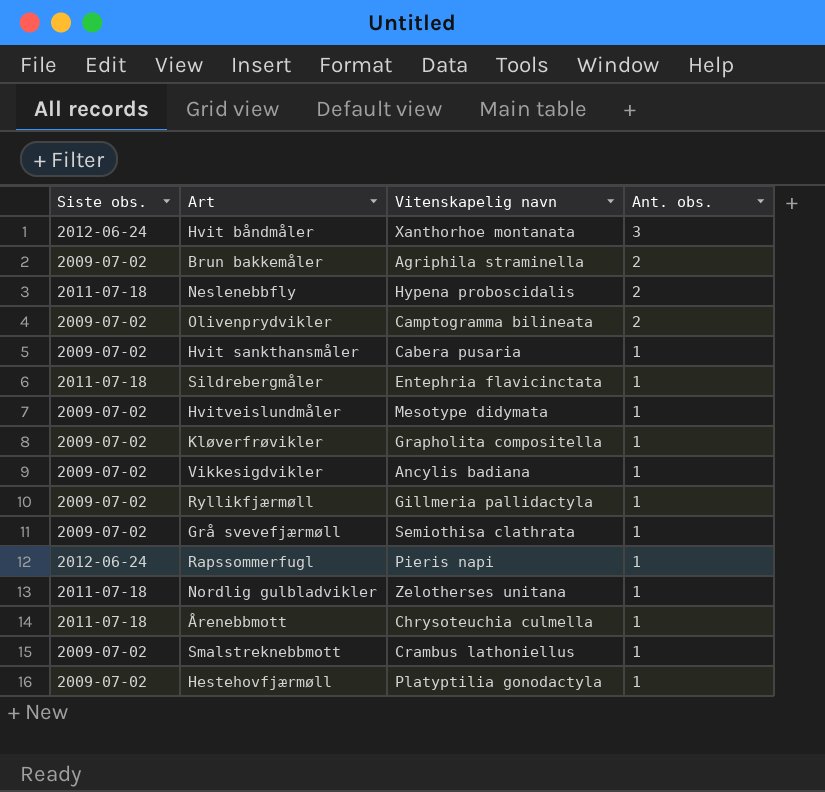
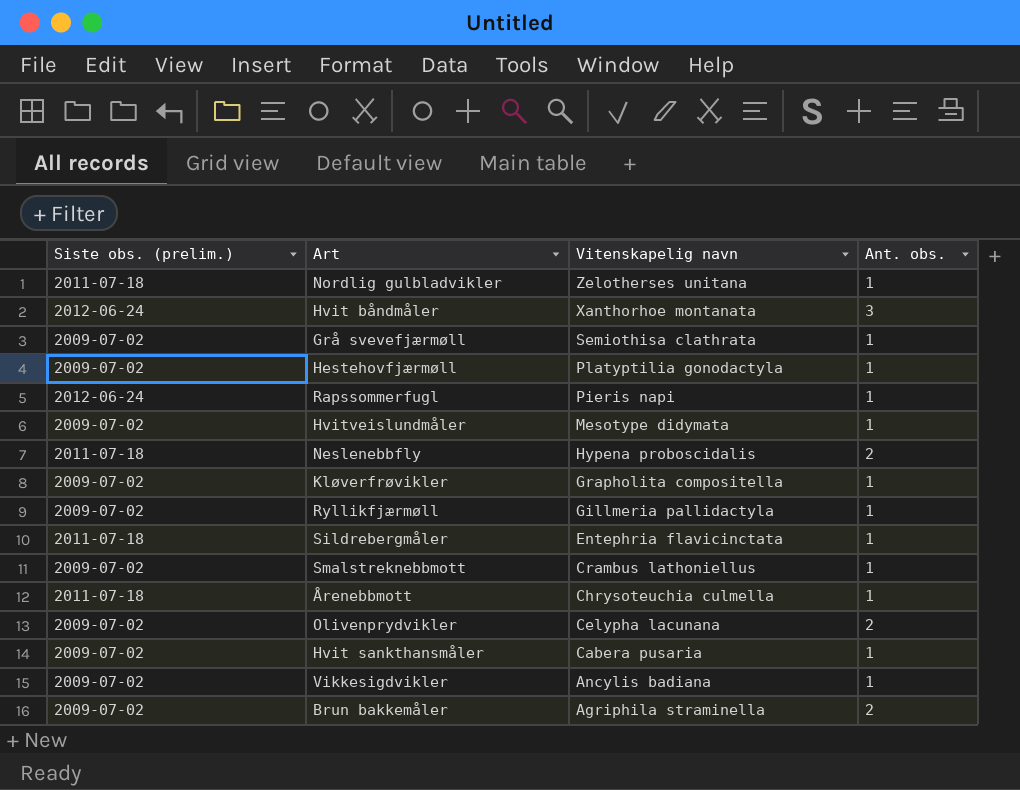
row order: Ant. obs. descending -> Vitenskapelig navn descending
column name: Siste obs. -> Siste obs. (prelim.)
Olivenprydvikler | Vitenskapelig navn: Camptogramma bilineata -> Celypha lacunana

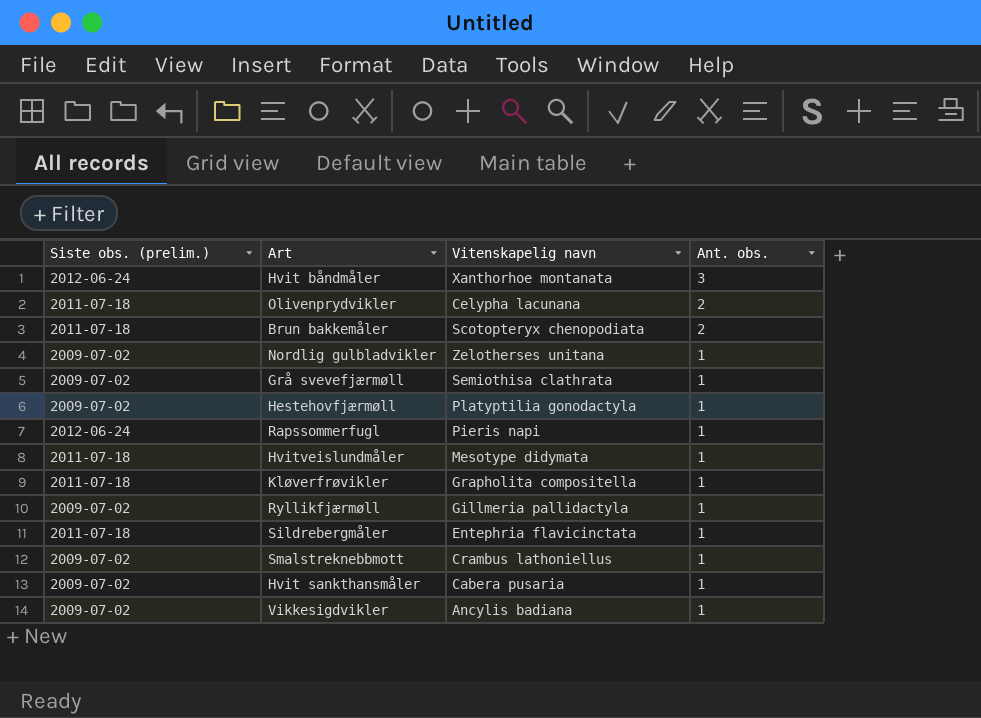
row order: Vitenskapelig navn descending -> Ant. obs. descending
row Neslenebbfly: 2011-07-18 | Hypena proboscidalis | 2 -> none
row Årenebbmott: 2011-07-18 | Chrysoteuchia culmella | 1 -> none
Olivenprydvikler | Siste obs. (prelim.): 2009-07-02 -> 2011-07-18
Brun bakkemåler | Siste obs. (prelim.): 2009-07-02 -> 2011-07-18
Brun bakkemåler | Vitenskapelig navn: Agriphila straminella -> Scotopteryx chenopodiata
Nordlig gulbladvikler | Siste obs. (prelim.): 2011-07-18 -> 2009-07-02
Hvitveislundmåler | Siste obs. (prelim.): 2009-07-02 -> 2011-07-18
Kløverfrøvikler | Siste obs. (prelim.): 2009-07-02 -> 2011-07-18

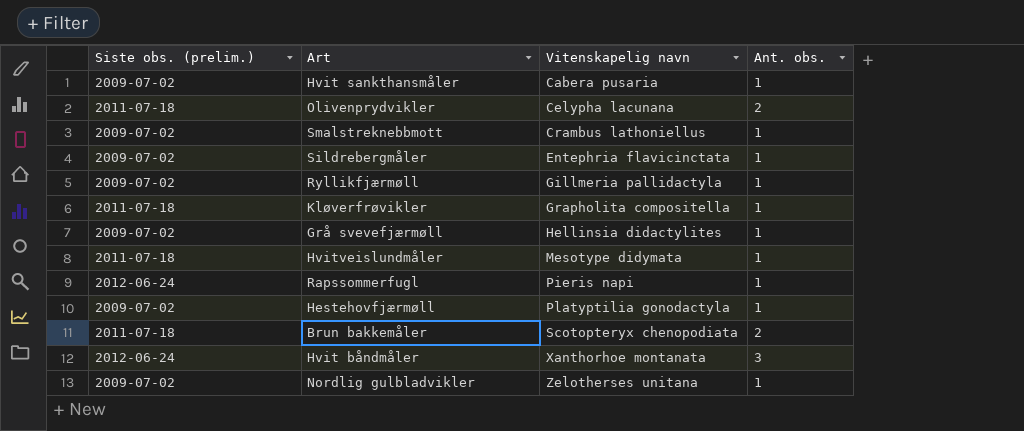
row order: Ant. obs. descending -> Vitenskapelig navn ascending
row Vikkesigdvikler: 2009-07-02 | Ancylis badiana | 1 -> none
Sildrebergmåler | Siste obs. (prelim.): 2011-07-18 -> 2009-07-02
Grå svevefjærmøll | Vitenskapelig navn: Semiothisa clathrata -> Hellinsia didactylites

